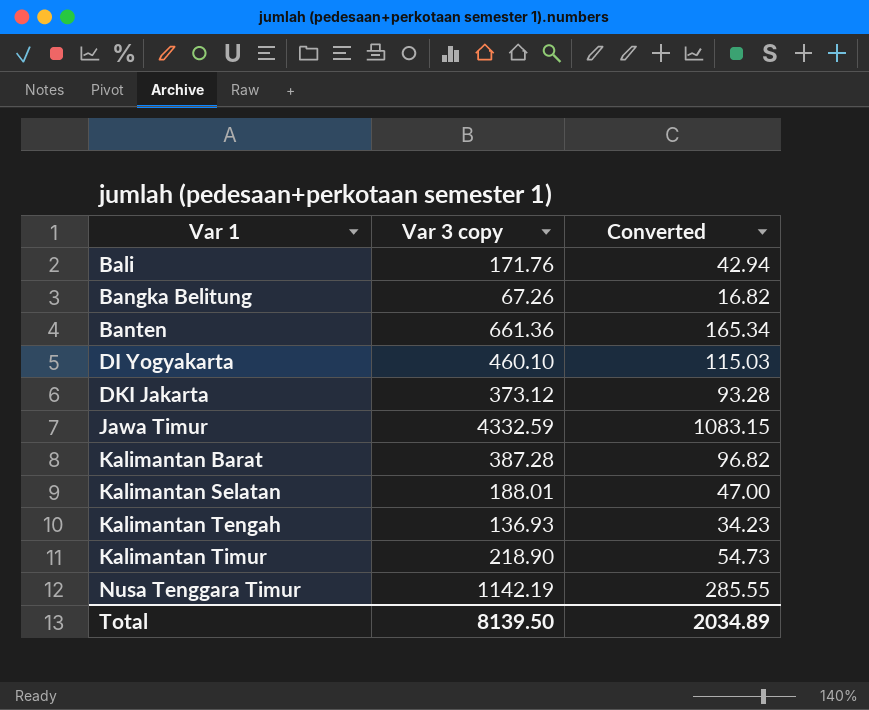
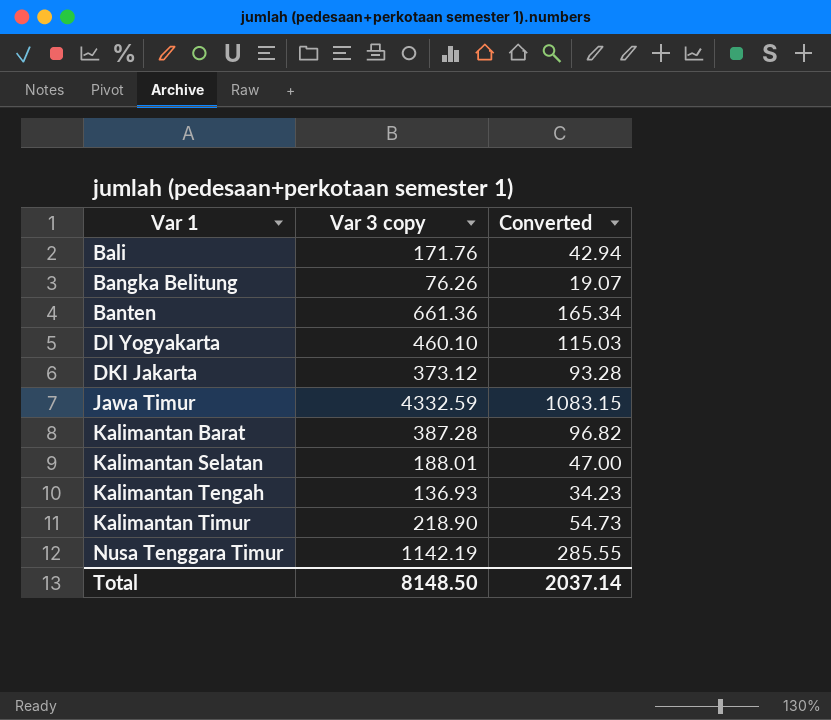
Bangka Belitung | Var 3 copy: 67.26 -> 76.26
Bangka Belitung | Converted: 16.82 -> 19.07
Total | Var 3 copy: 8139.50 -> 8148.50
Total | Converted: 2034.89 -> 2037.14

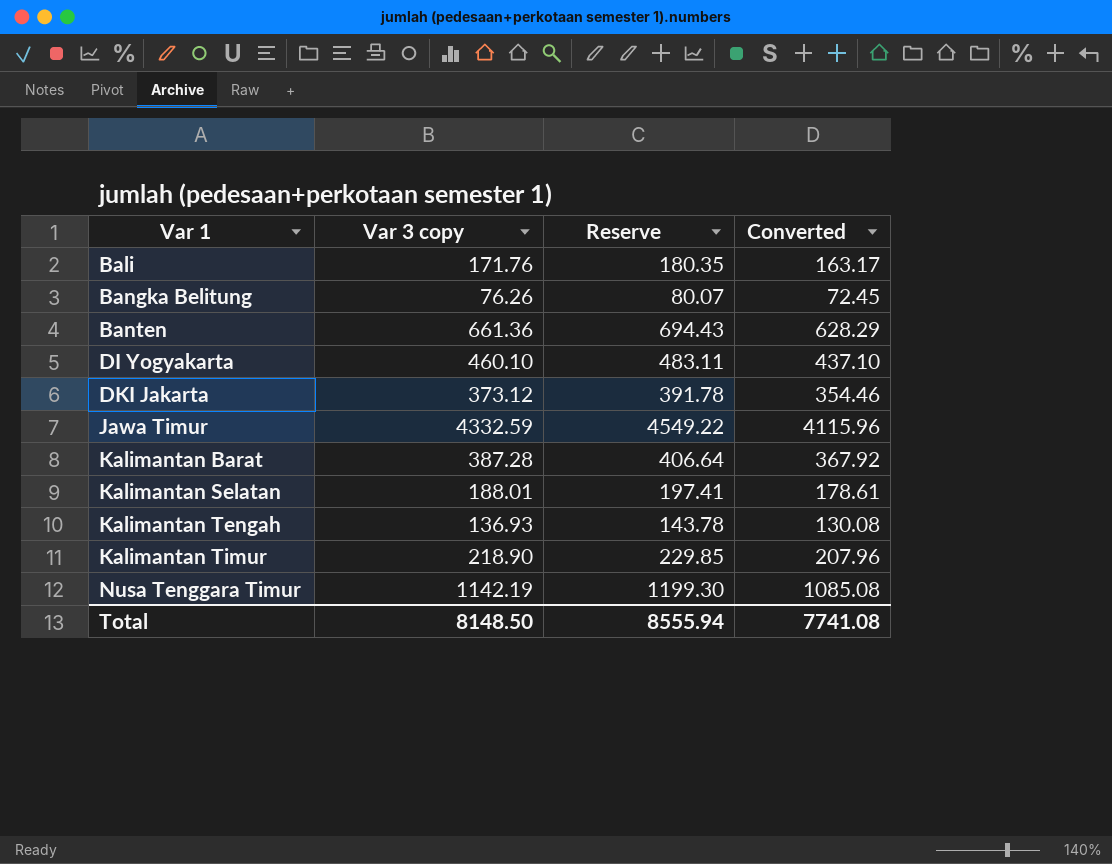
column Reserve | formula: none -> [Var 3 copy] * 1.05
column Converted | formula: [Var 3 copy] * 0.25 -> [Var 3 copy] * 0.95
Total | Converted: 2037.14 -> 7741.08

